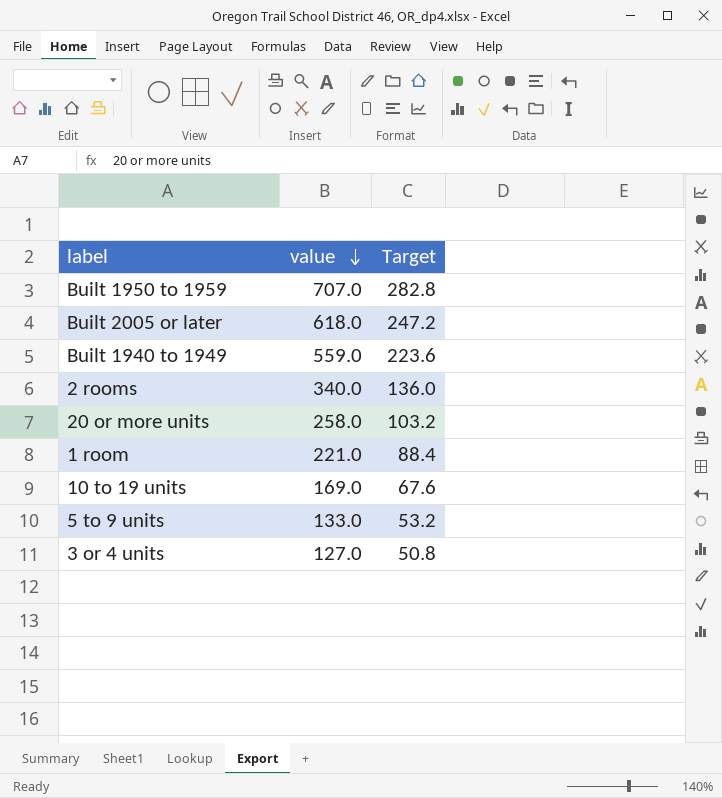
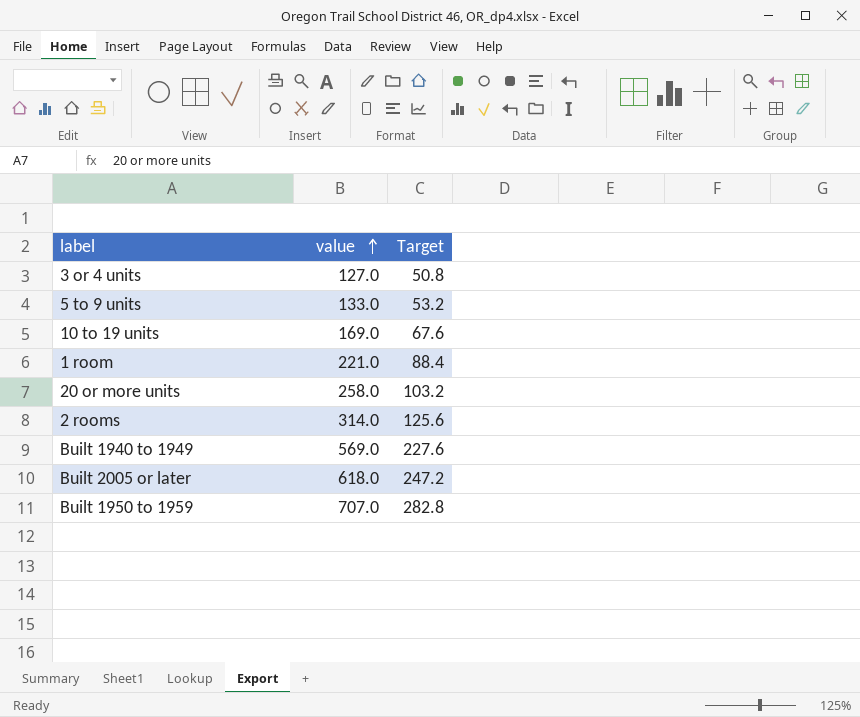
row order: value descending -> value ascending
2 rooms | value: 340.0 -> 314.0
2 rooms | Target: 136.0 -> 125.6
Built 1940 to 1949 | value: 559.0 -> 569.0
Built 1940 to 1949 | Target: 223.6 -> 227.6

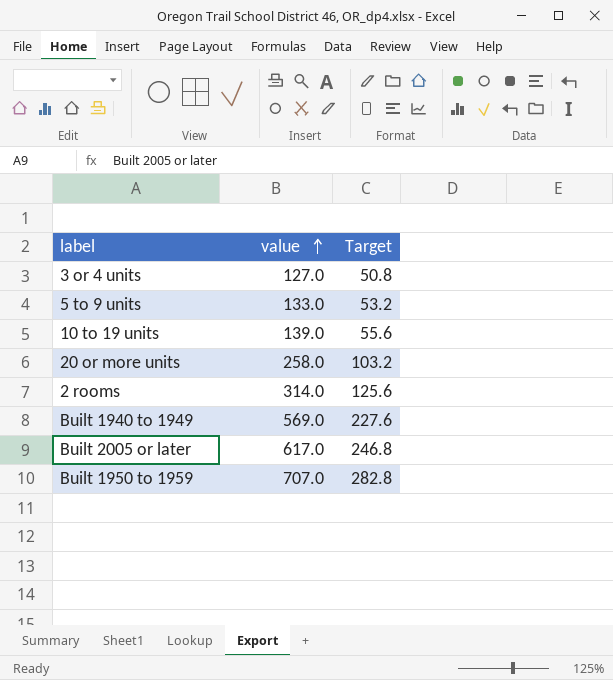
row 1 room: 221.0 | 88.4 -> none
10 to 19 units | value: 169.0 -> 139.0
10 to 19 units | Target: 67.6 -> 55.6
Built 2005 or later | value: 618.0 -> 617.0
Built 2005 or later | Target: 247.2 -> 246.8

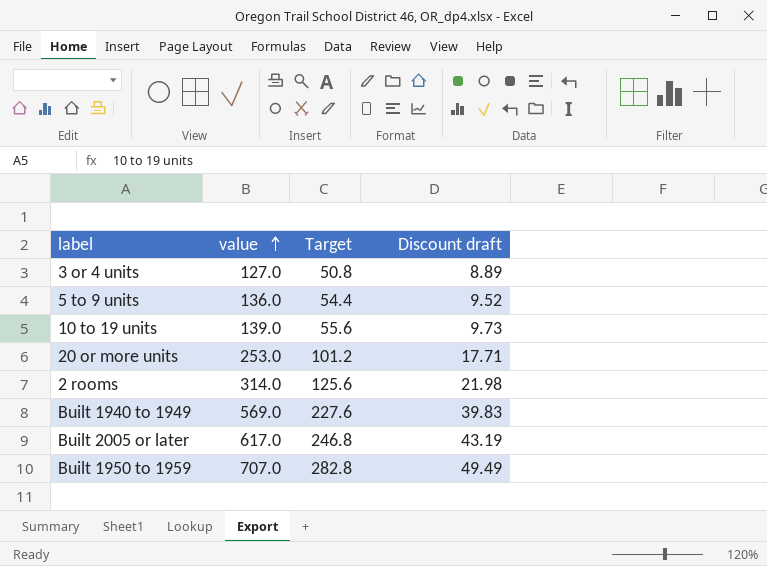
column Discount draft | formula: none -> [value] * 0.07
5 to 9 units | value: 133.0 -> 136.0
5 to 9 units | Target: 53.2 -> 54.4
20 or more units | value: 258.0 -> 253.0
20 or more units | Target: 103.2 -> 101.2

